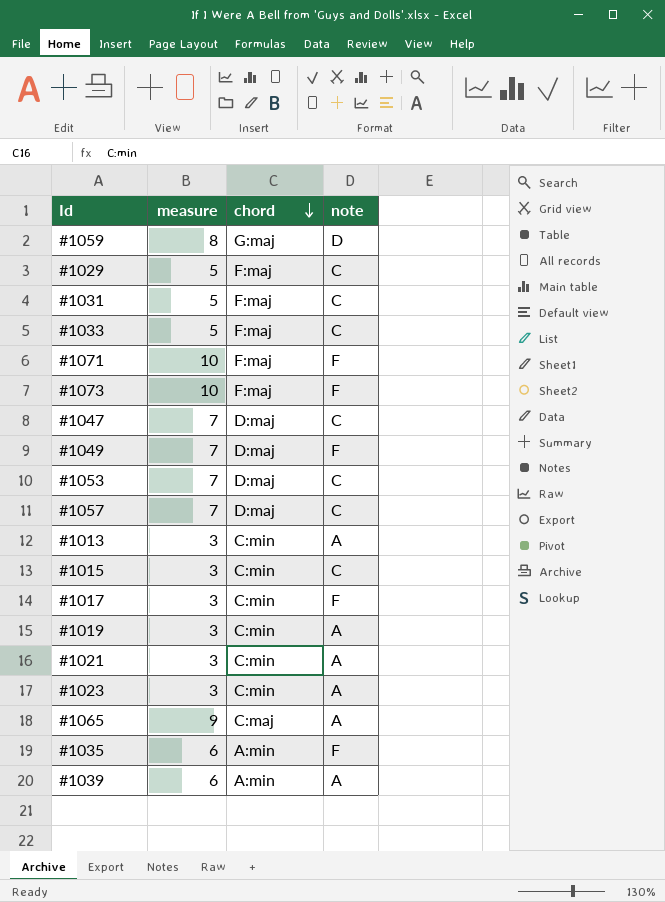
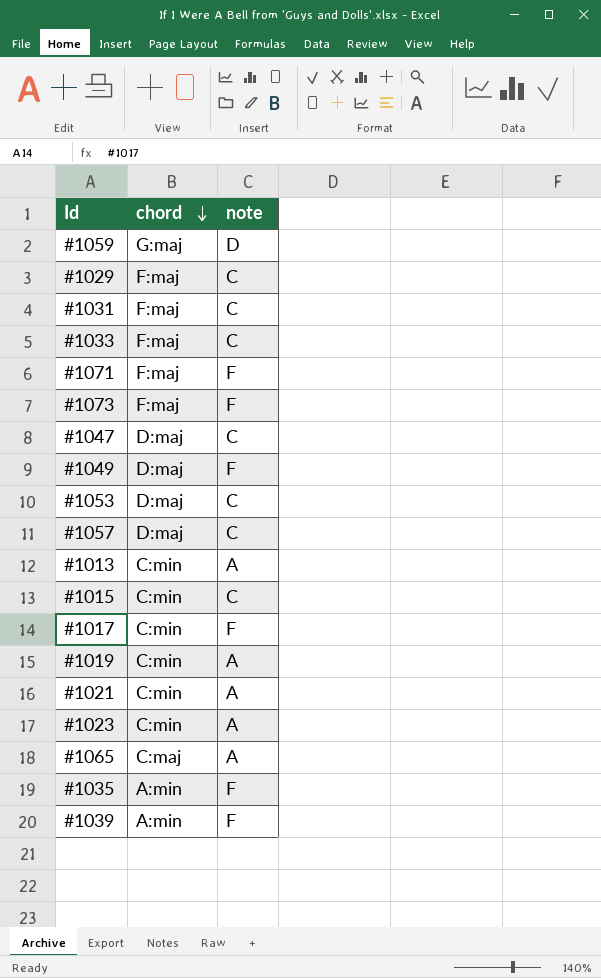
column measure | position: 2 -> none
#1039 | note: A -> F

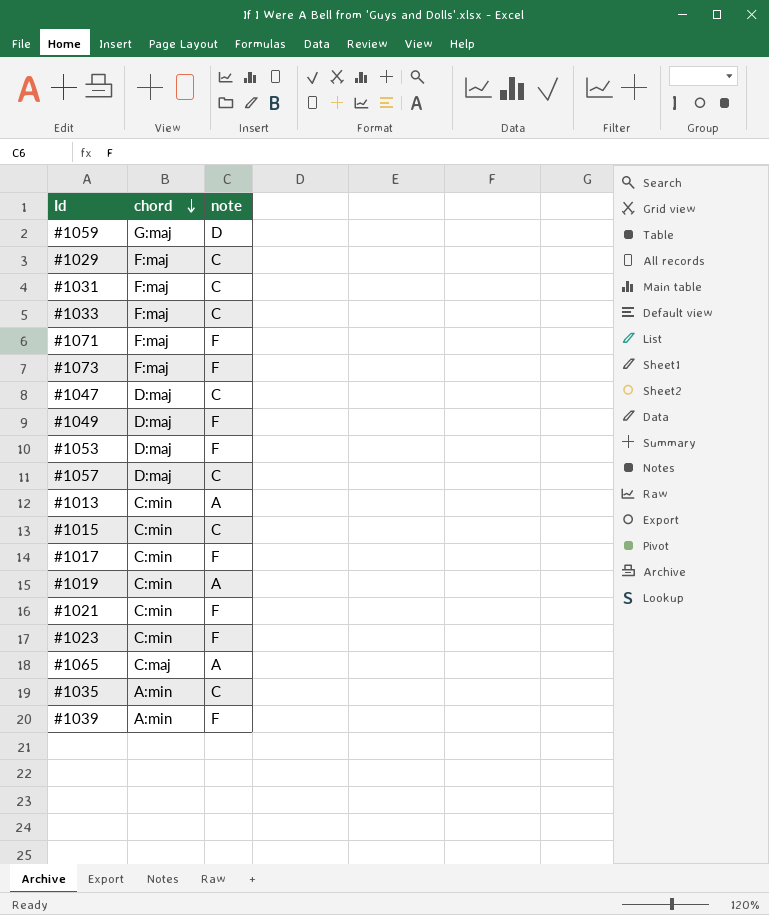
#1053 | note: C -> F
#1021 | note: A -> F
#1023 | note: A -> F
#1035 | note: F -> C

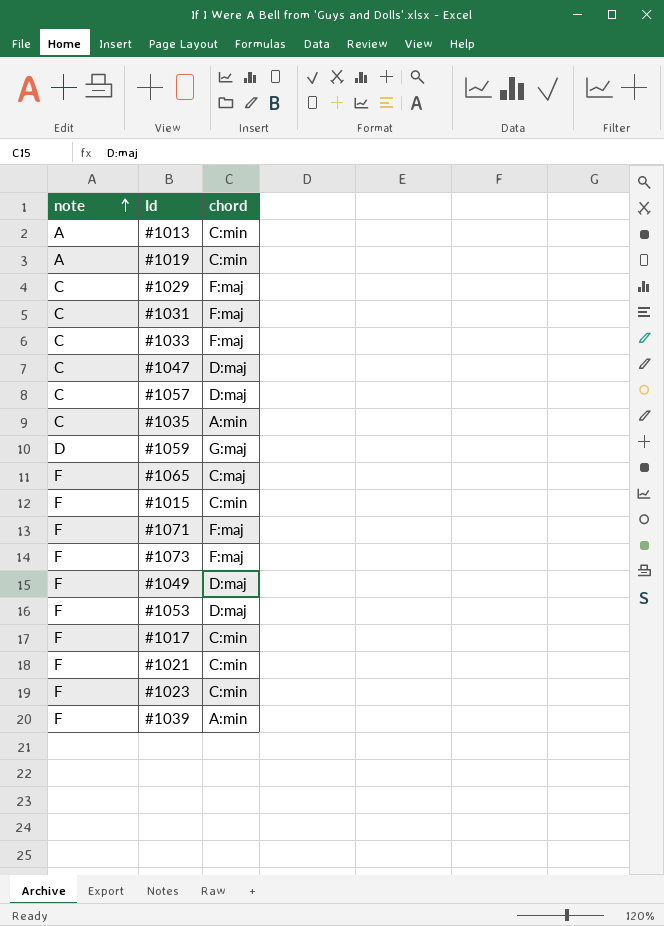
row order: chord descending -> note ascending
column note | position: 3 -> 1
#1065 | note: A -> F
#1015 | note: C -> F

